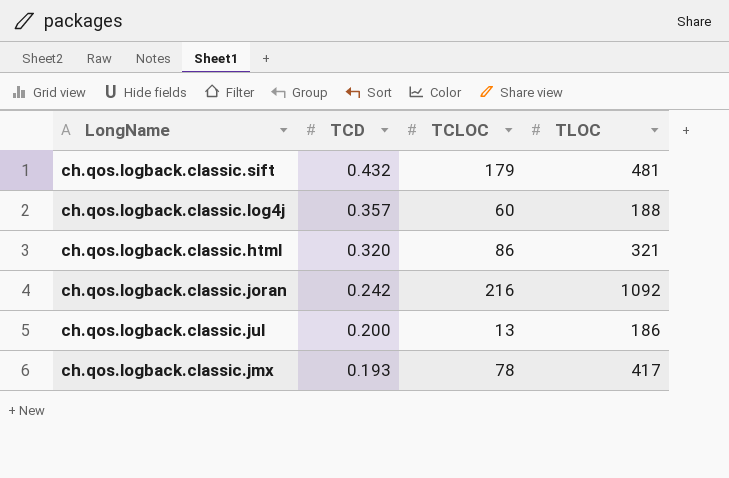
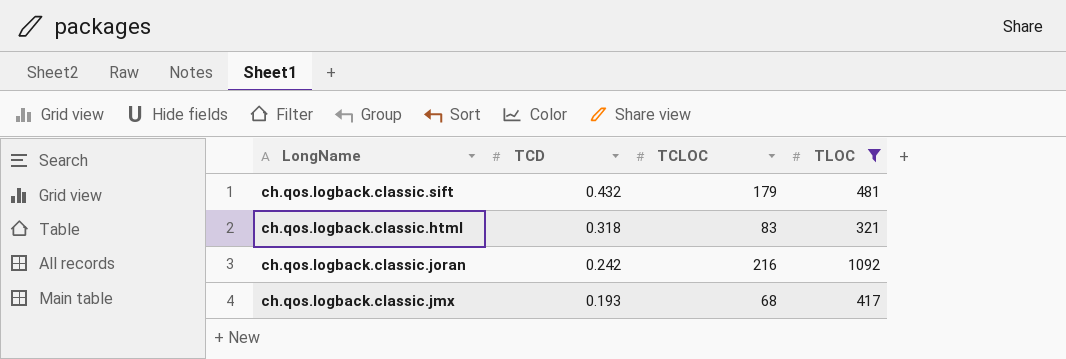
filter: none -> TLOC >= 321
ch.qos.logback.classic.html | TCD: 0.320 -> 0.318
ch.qos.logback.classic.html | TCLOC: 86 -> 83
ch.qos.logback.classic.jmx | TCLOC: 78 -> 68

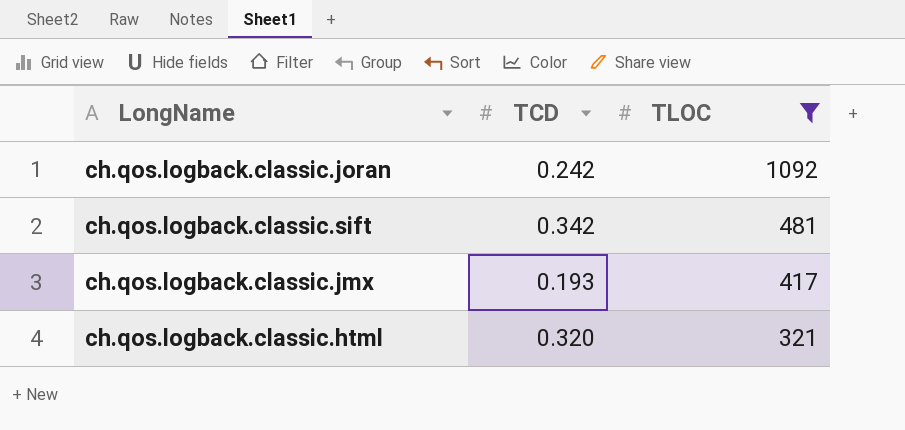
row order: TCD descending -> TLOC descending
column TCLOC | position: 3 -> none
ch.qos.logback.classic.sift | TCD: 0.432 -> 0.342
ch.qos.logback.classic.html | TCD: 0.318 -> 0.320

